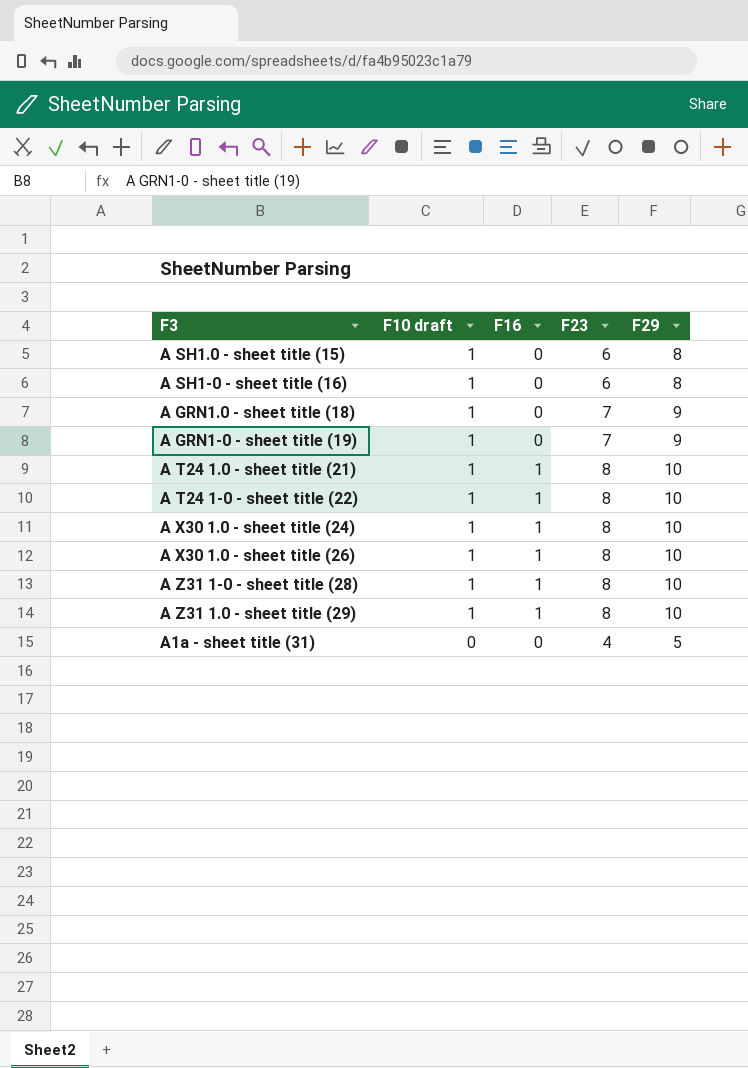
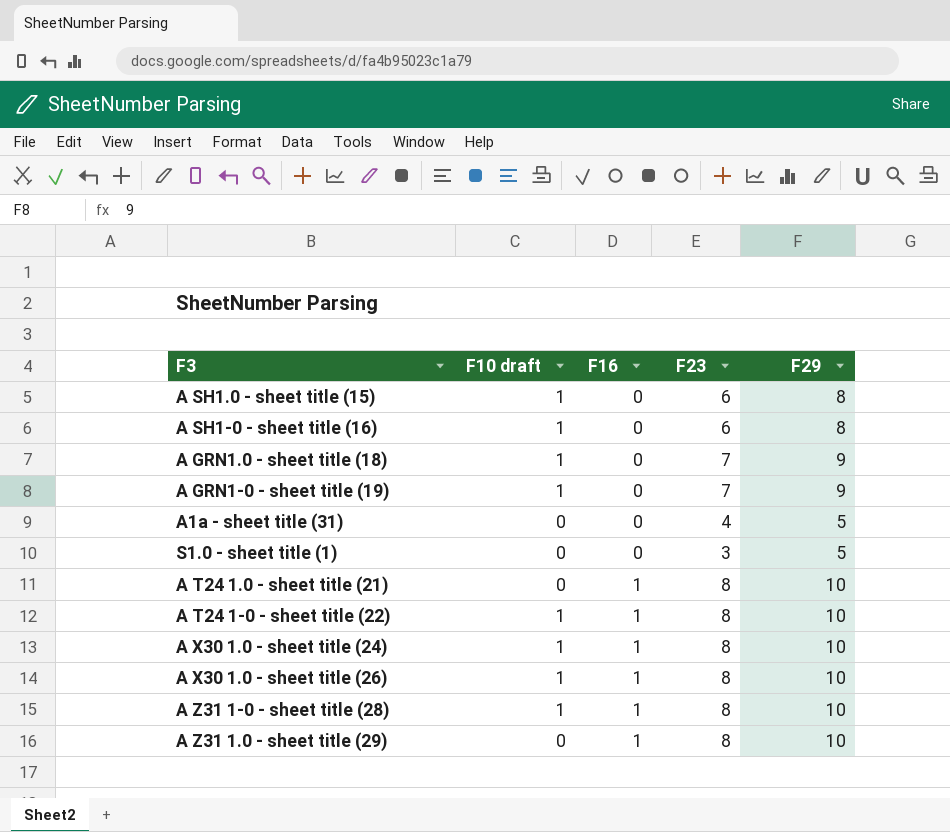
row order: F10 draft descending -> F16 ascending
row S1.0 - sheet title (1): none -> 0 | 0 | 3 | 5
A T24 1.0 - sheet title (21) | F10 draft: 1 -> 0
A Z31 1.0 - sheet title (29) | F10 draft: 1 -> 0

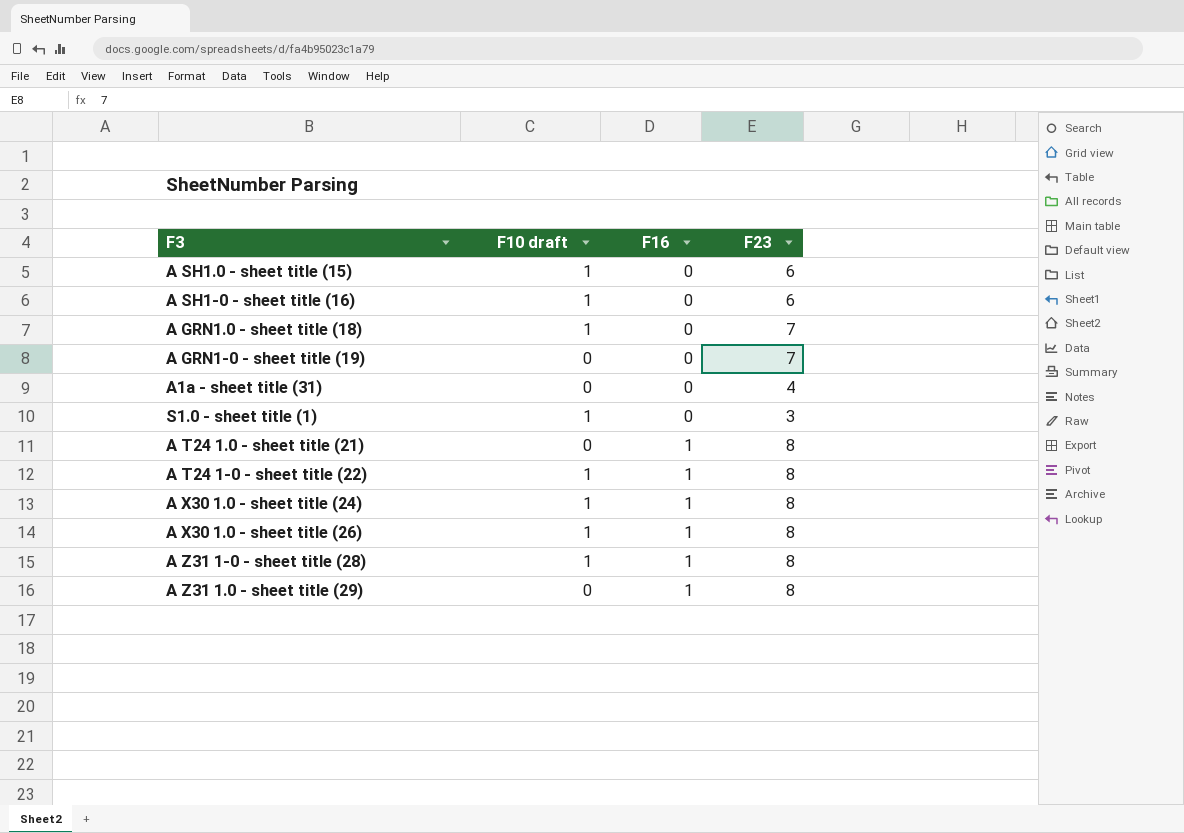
column F29 | position: 5 -> none
A GRN1-0 - sheet title (19) | F10 draft: 1 -> 0
S1.0 - sheet title (1) | F10 draft: 0 -> 1

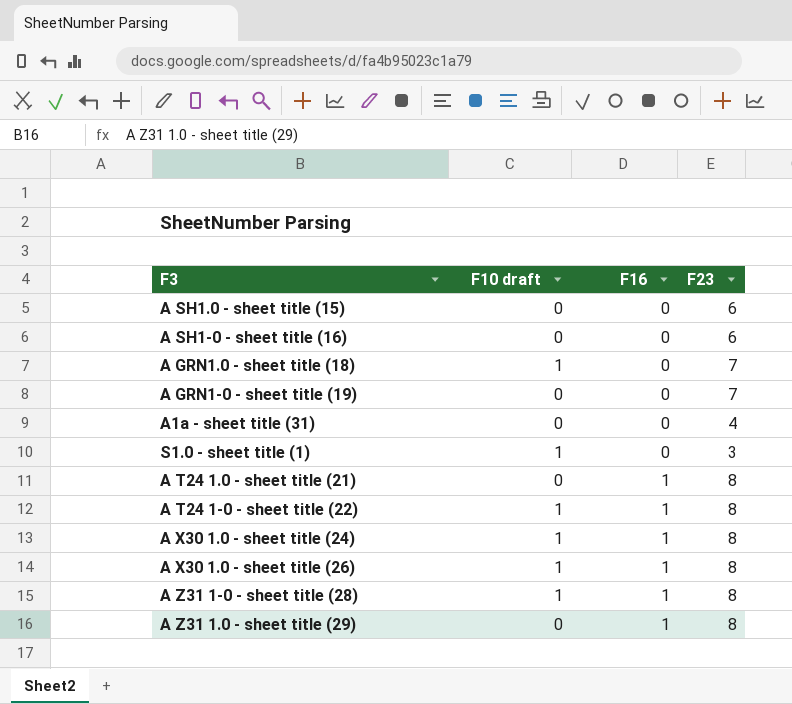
A SH1.0 - sheet title (15) | F10 draft: 1 -> 0
A SH1-0 - sheet title (16) | F10 draft: 1 -> 0

